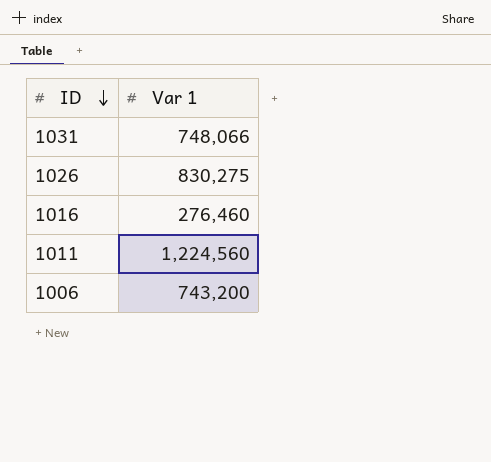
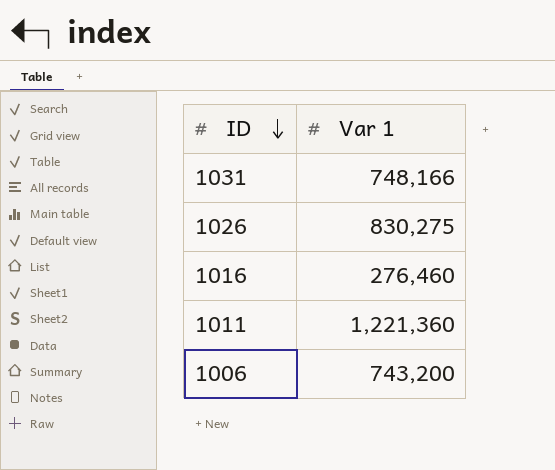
1031 | Var 1: 748,066 -> 748,166
1011 | Var 1: 1,224,560 -> 1,221,360

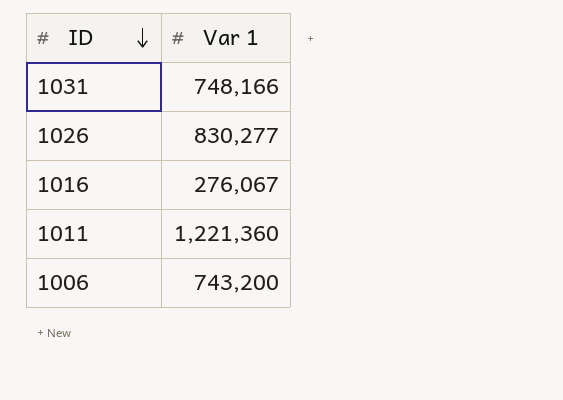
1026 | Var 1: 830,275 -> 830,277
1016 | Var 1: 276,460 -> 276,067

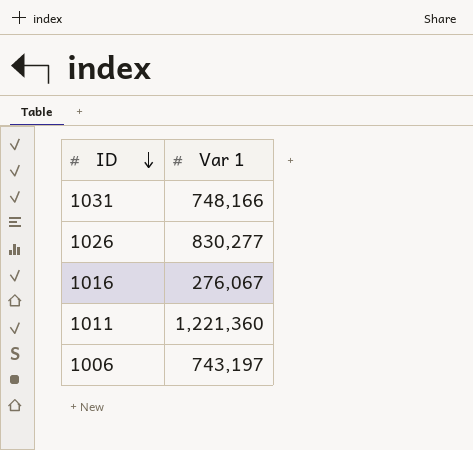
1006 | Var 1: 743,200 -> 743,197

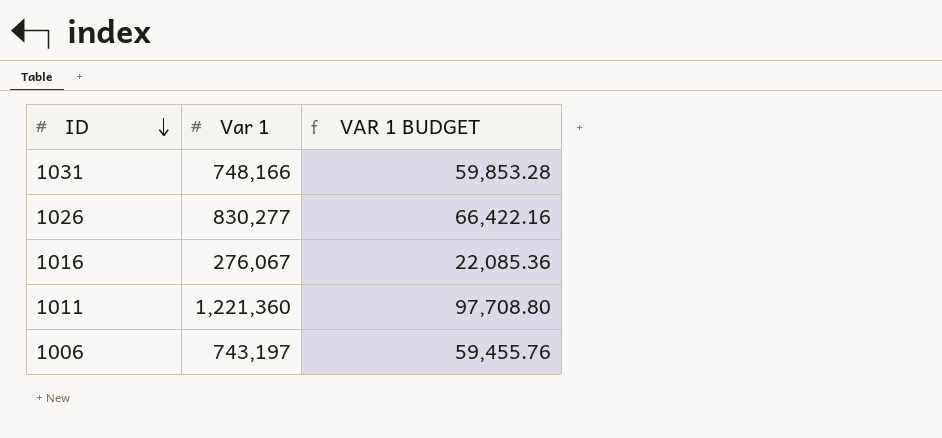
column VAR 1 BUDGET | formula: none -> [Var 1] * 0.08

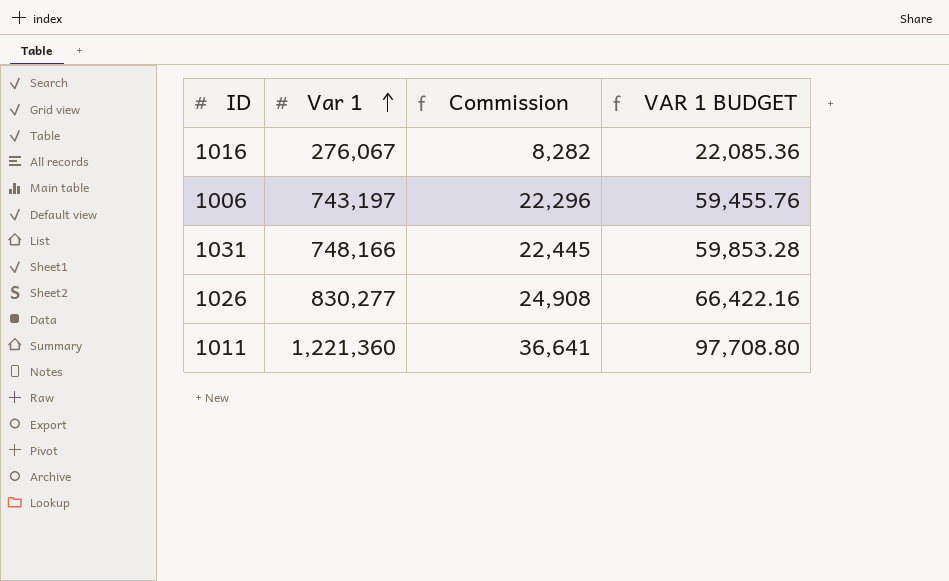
row order: ID descending -> Var 1 ascending
column Commission | formula: none -> [Var 1] * 0.03

